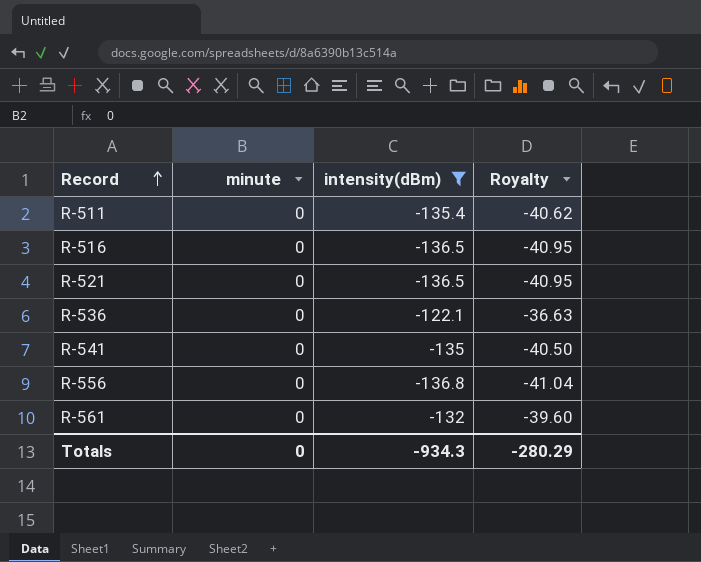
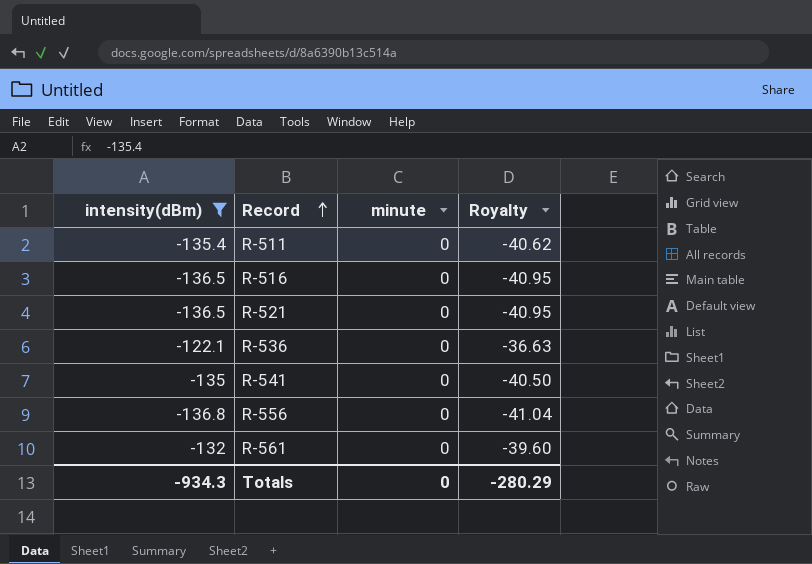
column intensity(dBm) | position: 3 -> 1

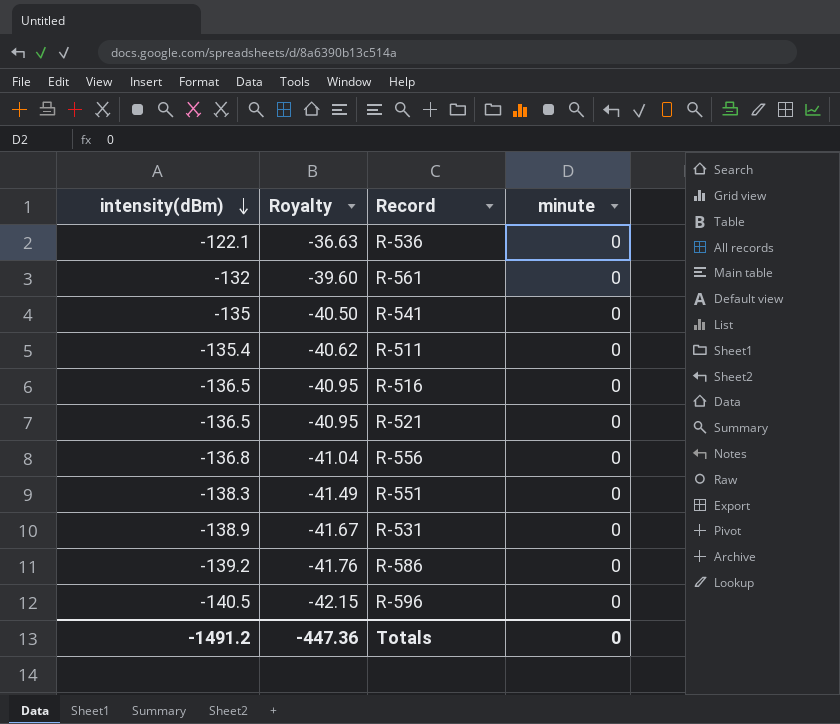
filter: intensity(dBm) >= -136.8 -> none
row order: Record ascending -> intensity(dBm) descending
column Royalty | position: 4 -> 2
Totals | intensity(dBm): -934.3 -> -1491.2
Totals | Royalty: -280.29 -> -447.36

